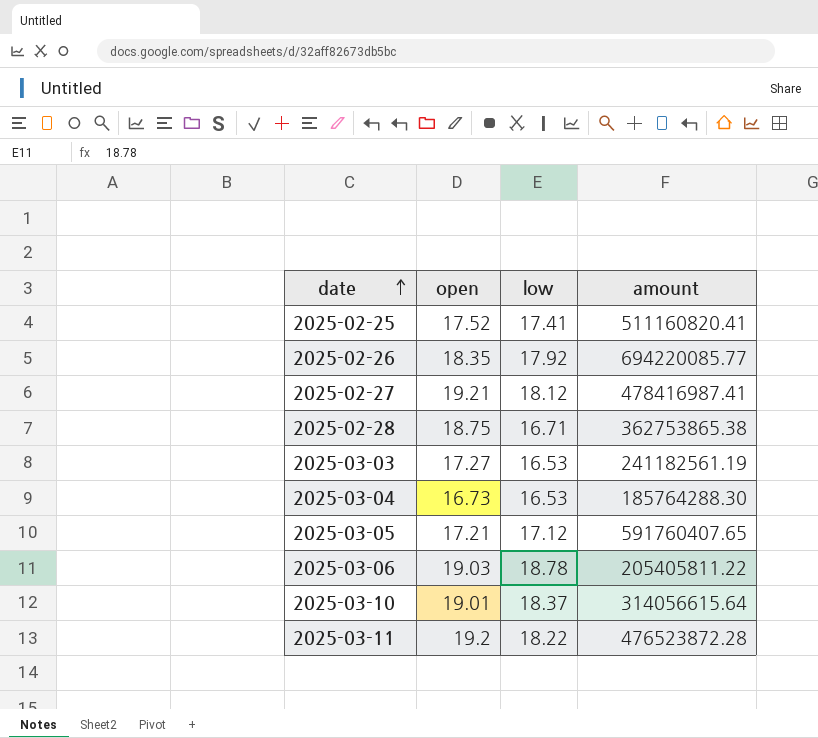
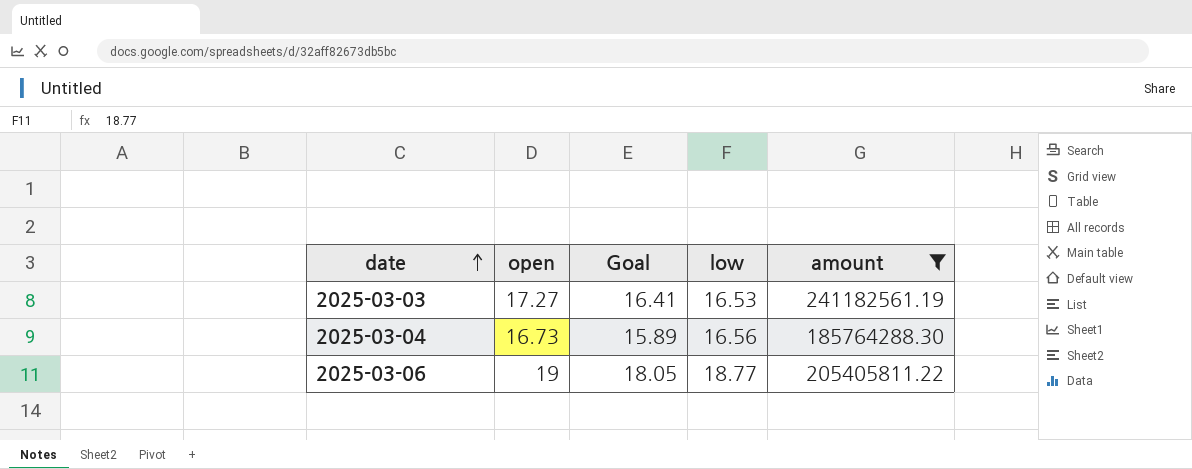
filter: none -> amount <= 241182561.19
column Goal | formula: none -> [open] * 0.95
2025-03-04 | low: 16.53 -> 16.56
2025-03-06 | open: 19.03 -> 19
2025-03-06 | low: 18.78 -> 18.77

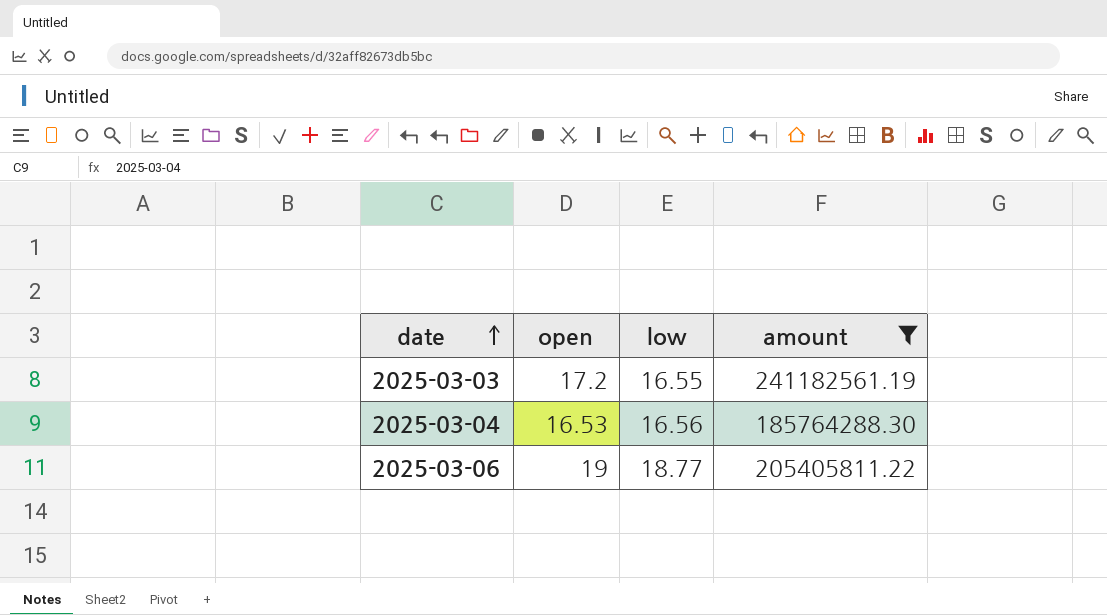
column Goal | formula: [open] * 0.95 -> none
2025-03-03 | open: 17.27 -> 17.2
2025-03-03 | low: 16.53 -> 16.55
2025-03-04 | open: 16.73 -> 16.53

